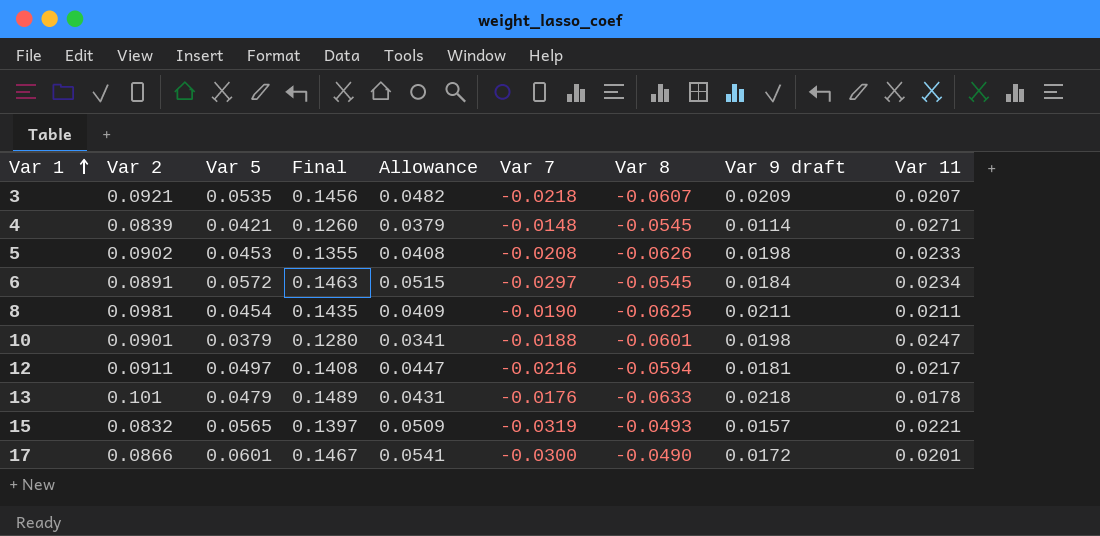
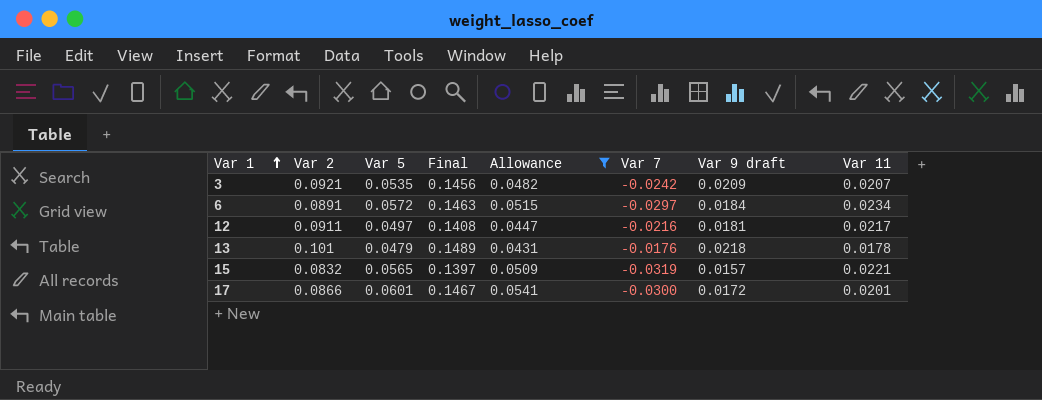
filter: none -> Allowance >= 0.0431
column Var 8 | position: 7 -> none
3 | Var 7: -0.0218 -> -0.0242

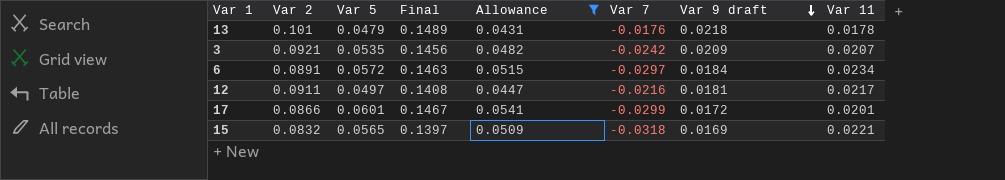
row order: Var 1 ascending -> Var 9 draft descending
17 | Var 7: -0.0300 -> -0.0299
15 | Var 7: -0.0319 -> -0.0318
15 | Var 9 draft: 0.0157 -> 0.0169

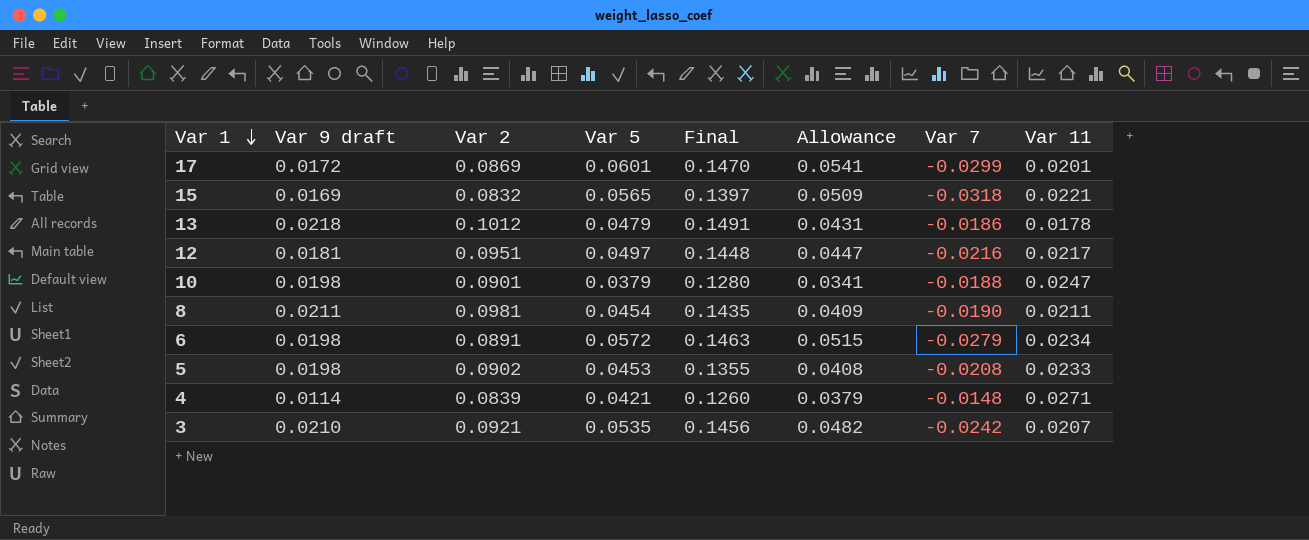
filter: Allowance >= 0.0431 -> none
row order: Var 9 draft descending -> Var 1 descending
column Var 9 draft | position: 7 -> 2
17 | Var 2: 0.0866 -> 0.0869
17 | Final: 0.1467 -> 0.1470
13 | Var 2: 0.101 -> 0.1012
13 | Final: 0.1489 -> 0.1491
13 | Var 7: -0.0176 -> -0.0186
12 | Var 2: 0.0911 -> 0.0951
12 | Final: 0.1408 -> 0.1448
6 | Var 9 draft: 0.0184 -> 0.0198
6 | Var 7: -0.0297 -> -0.0279
3 | Var 9 draft: 0.0209 -> 0.0210

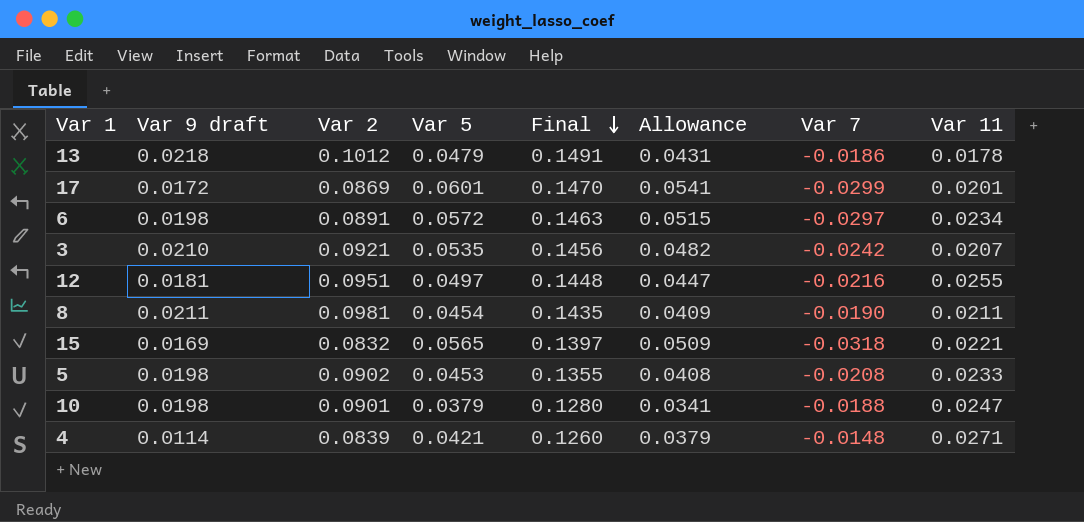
row order: Var 1 descending -> Final descending
6 | Var 7: -0.0279 -> -0.0297
12 | Var 11: 0.0217 -> 0.0255

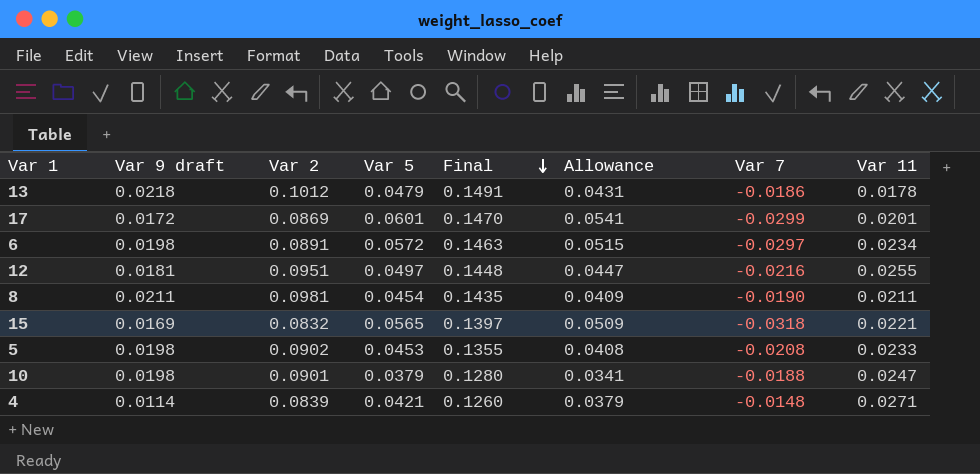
row 3: 0.0210 | 0.0921 | 0.0535 | 0.1456 | 0.0482 | -0.0242 | 0.0207 -> none

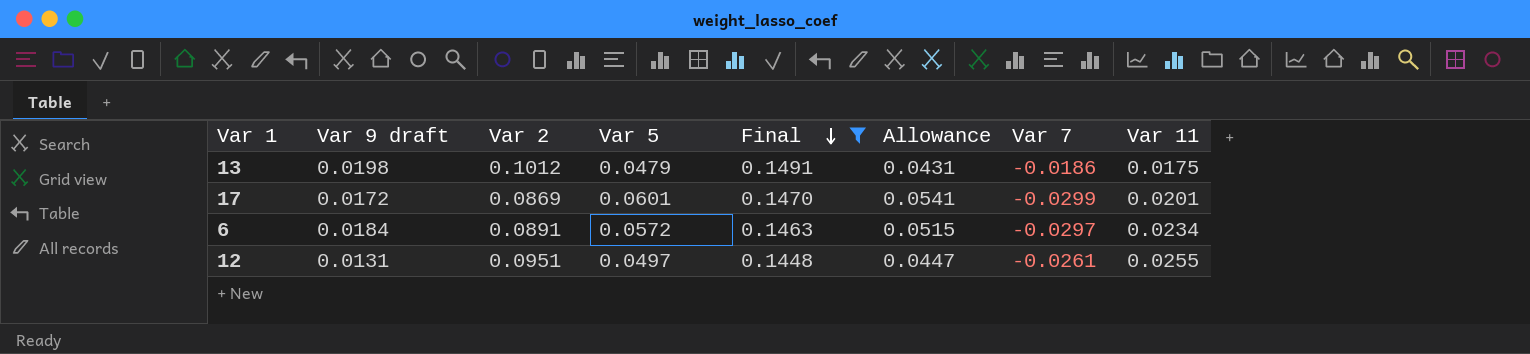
filter: none -> Final >= 0.1448
13 | Var 9 draft: 0.0218 -> 0.0198
13 | Var 11: 0.0178 -> 0.0175
6 | Var 9 draft: 0.0198 -> 0.0184
12 | Var 9 draft: 0.0181 -> 0.0131
12 | Var 7: -0.0216 -> -0.0261

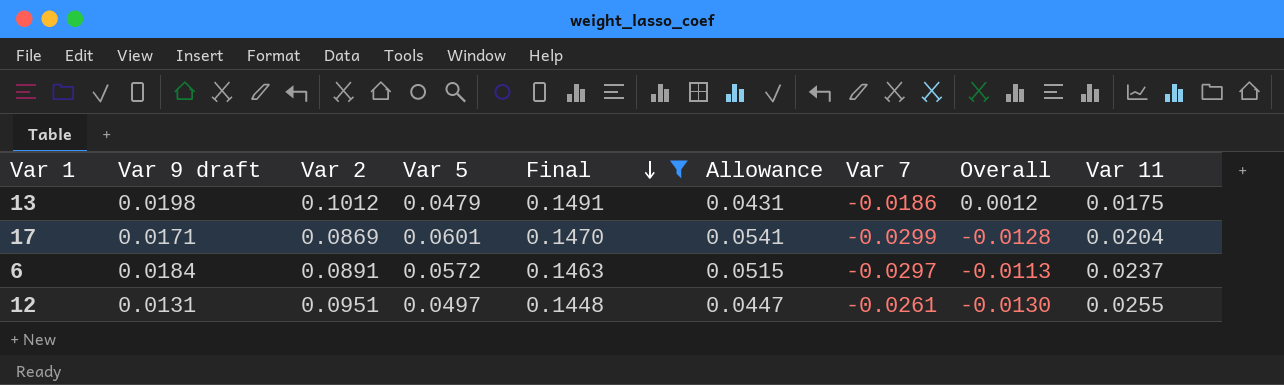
column Overall | formula: none -> [Var 9 draft] + [Var 7]
17 | Var 9 draft: 0.0172 -> 0.0171
17 | Var 11: 0.0201 -> 0.0204
6 | Var 11: 0.0234 -> 0.0237

